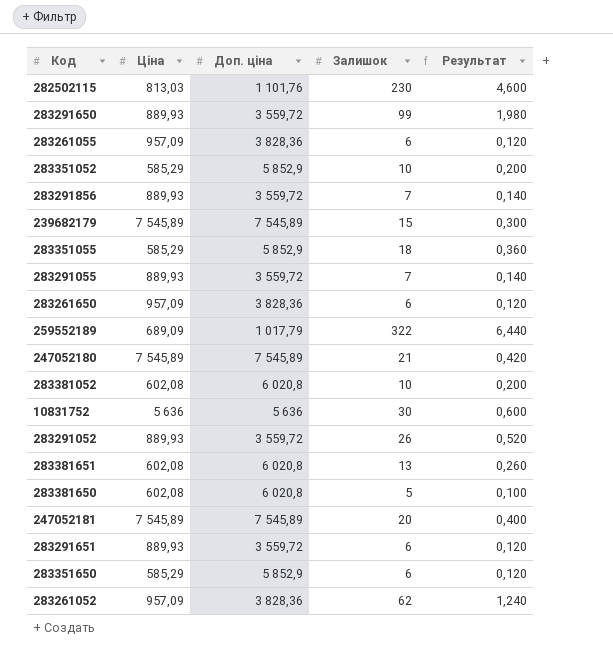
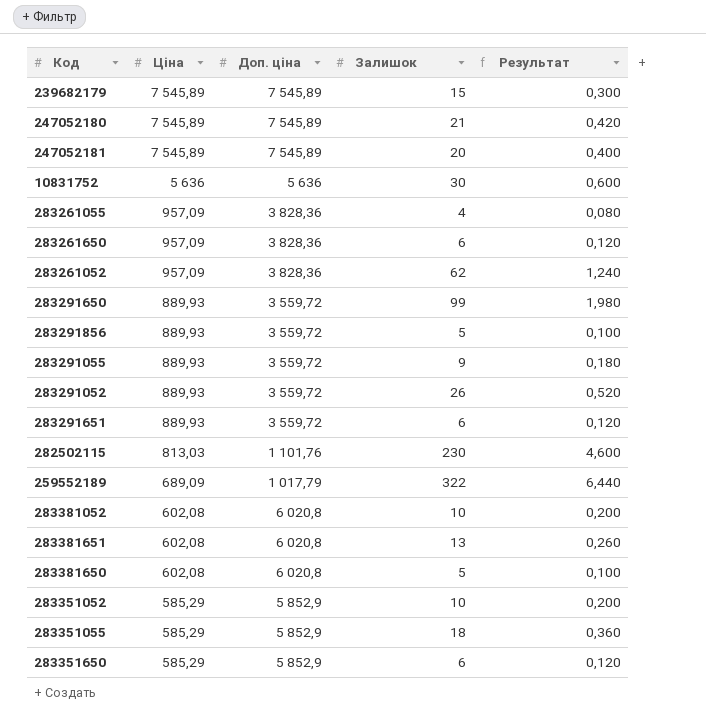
row order: none -> Ціна descending
283261055 | Залишок: 6 -> 4
283261055 | Результат: 0,120 -> 0,080
283291856 | Залишок: 7 -> 5
283291856 | Результат: 0,140 -> 0,100
283291055 | Залишок: 7 -> 9
283291055 | Результат: 0,140 -> 0,180

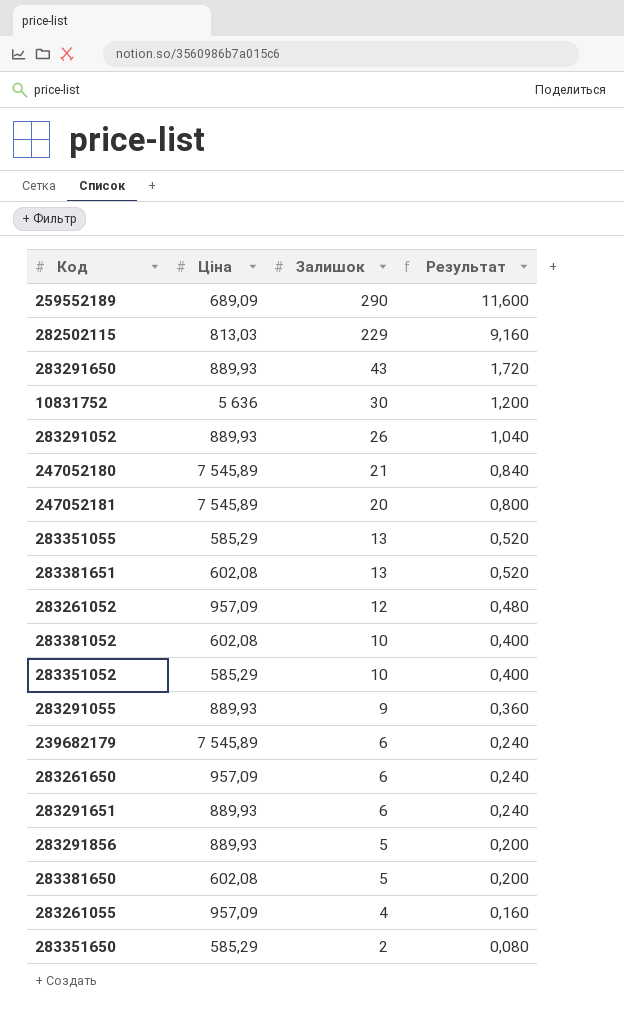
row order: Ціна descending -> Залишок descending
column Доп. ціна | position: 3 -> none
column Результат | formula: [Залишок] * 0,02 -> [Залишок] * 0,04
259552189 | Залишок: 322 -> 290
282502115 | Залишок: 230 -> 229
283291650 | Залишок: 99 -> 43
283351055 | Залишок: 18 -> 13
283261052 | Залишок: 62 -> 12
239682179 | Залишок: 15 -> 6
283351650 | Залишок: 6 -> 2

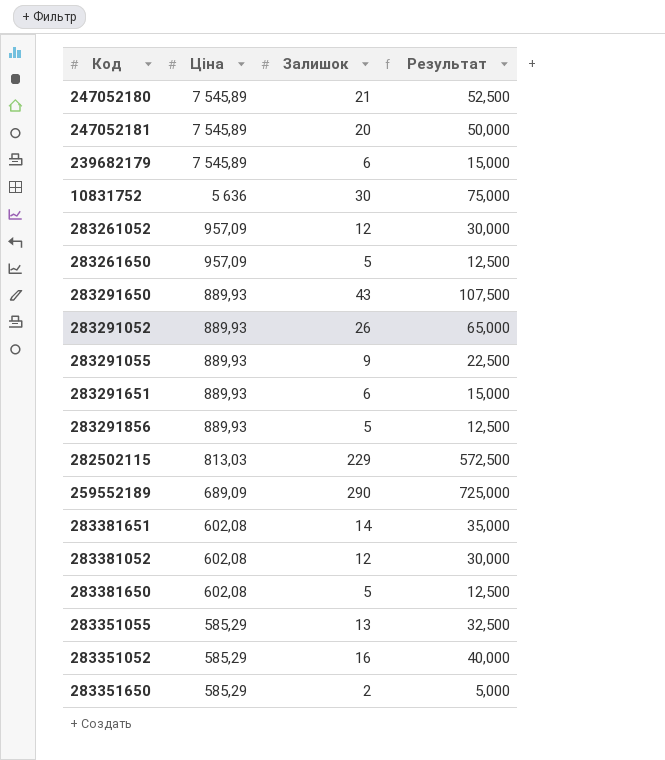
row order: Залишок descending -> Ціна descending
column Результат | formula: [Залишок] * 0,04 -> [Залишок] * 2,5
row 283261055: 957,09 | 4 | 0,160 -> none
283261650 | Залишок: 6 -> 5
283381651 | Залишок: 13 -> 14
283381052 | Залишок: 10 -> 12
283351052 | Залишок: 10 -> 16

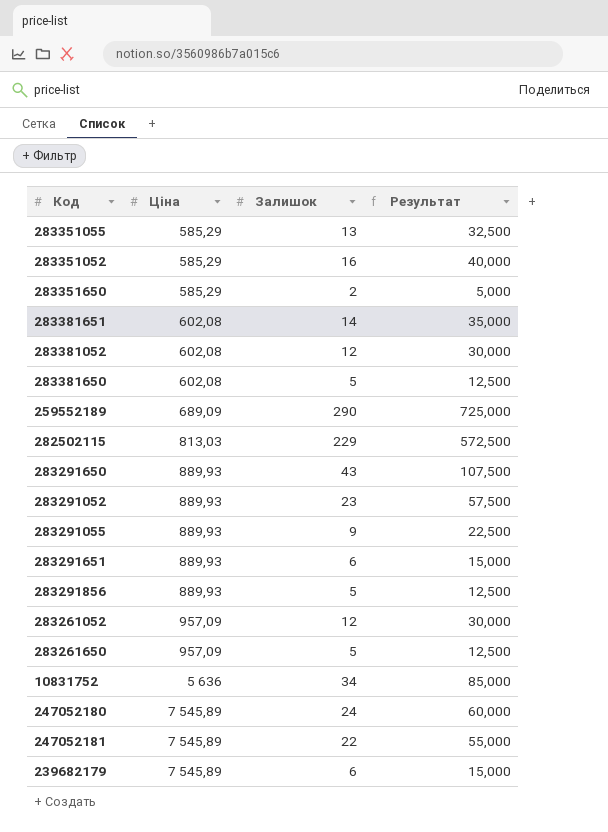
row order: Ціна descending -> Ціна ascending
283291052 | Залишок: 26 -> 23
283291052 | Результат: 65,000 -> 57,500
10831752 | Залишок: 30 -> 34
10831752 | Результат: 75,000 -> 85,000
247052180 | Залишок: 21 -> 24
247052180 | Результат: 52,500 -> 60,000
247052181 | Залишок: 20 -> 22
247052181 | Результат: 50,000 -> 55,000

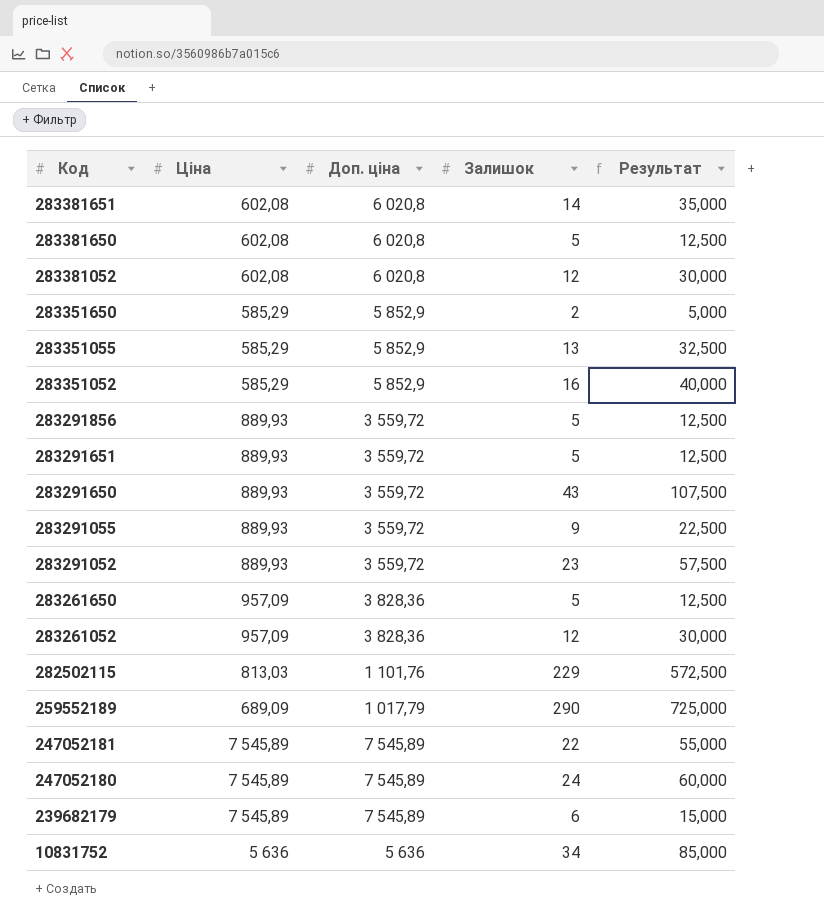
row order: Ціна ascending -> Код descending
column Доп. ціна | position: none -> 3
283291651 | Залишок: 6 -> 5
283291651 | Результат: 15,000 -> 12,500

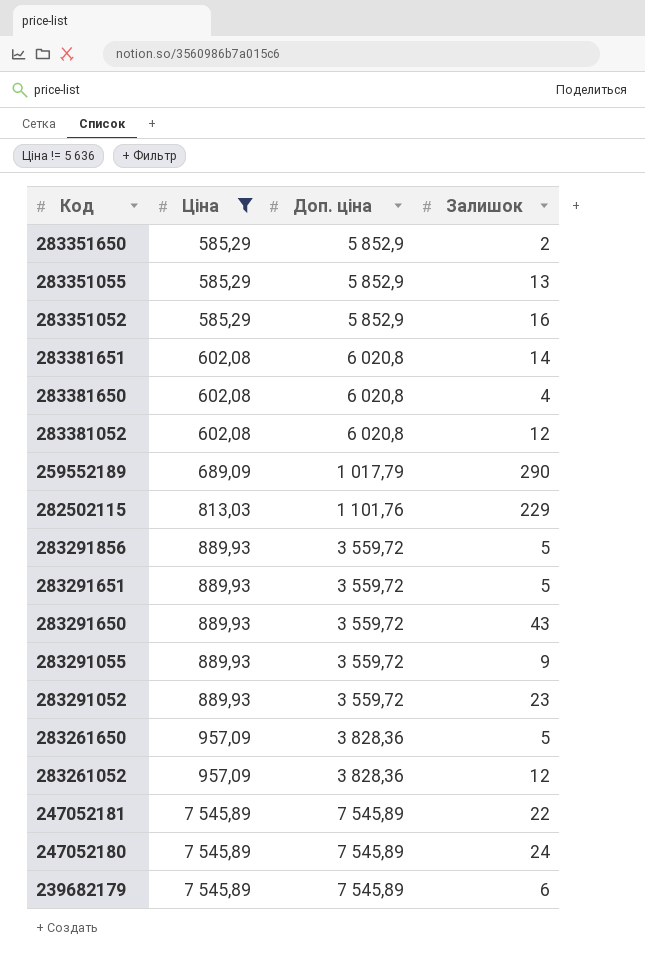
filter: none -> Ціна != 5 636
row order: Код descending -> Ціна ascending
column Результат | formula: [Залишок] * 2,5 -> none
283381650 | Залишок: 5 -> 4

